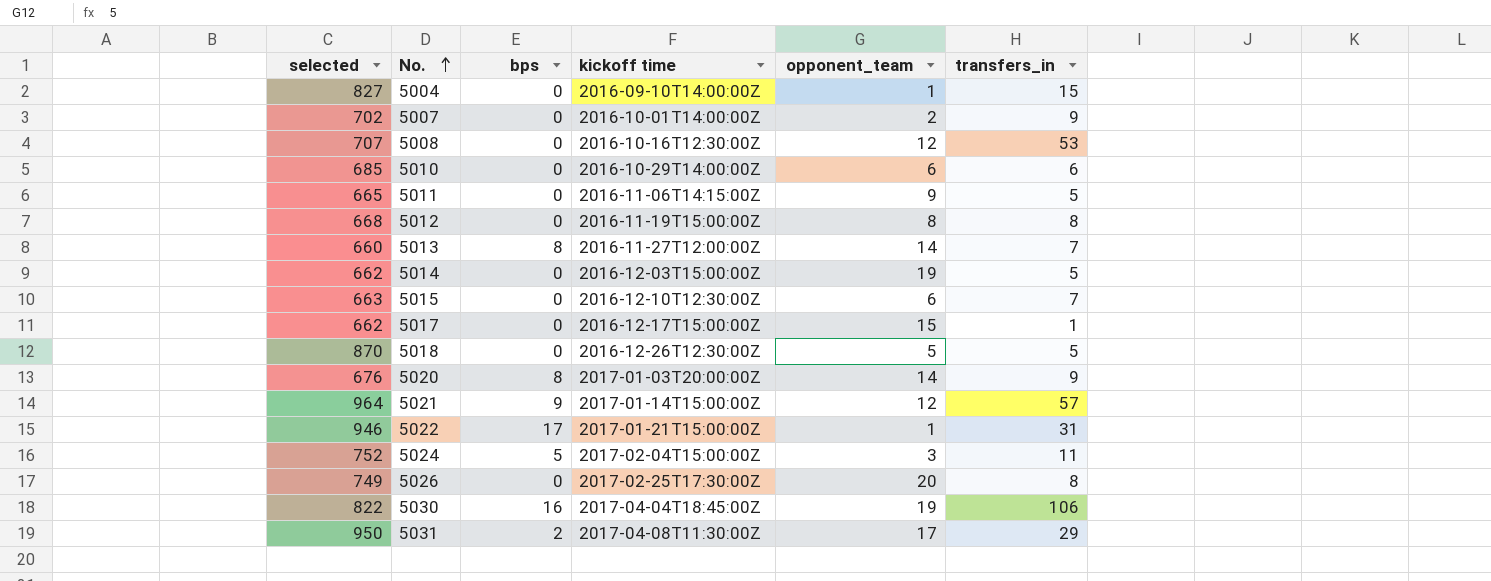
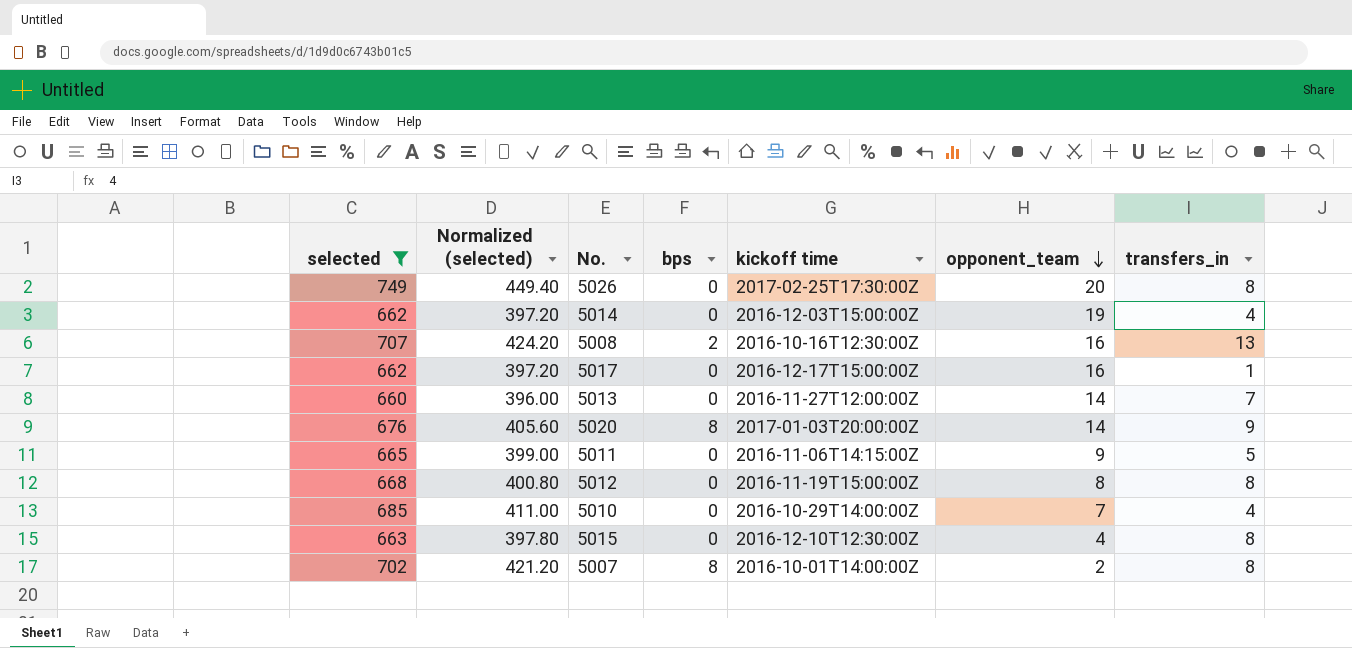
filter: none -> selected <= 749
row order: No. ascending -> opponent_team descending
column Normalized (selected) | formula: none -> [selected] * 0.6
5014 | transfers_in: 5 -> 4
5008 | bps: 0 -> 2
5008 | opponent_team: 12 -> 16
5008 | transfers_in: 53 -> 13
5017 | opponent_team: 15 -> 16
5013 | bps: 8 -> 0
5010 | opponent_team: 6 -> 7
5010 | transfers_in: 6 -> 4
5015 | opponent_team: 6 -> 4
5015 | transfers_in: 7 -> 8
5007 | bps: 0 -> 8
5007 | transfers_in: 9 -> 8

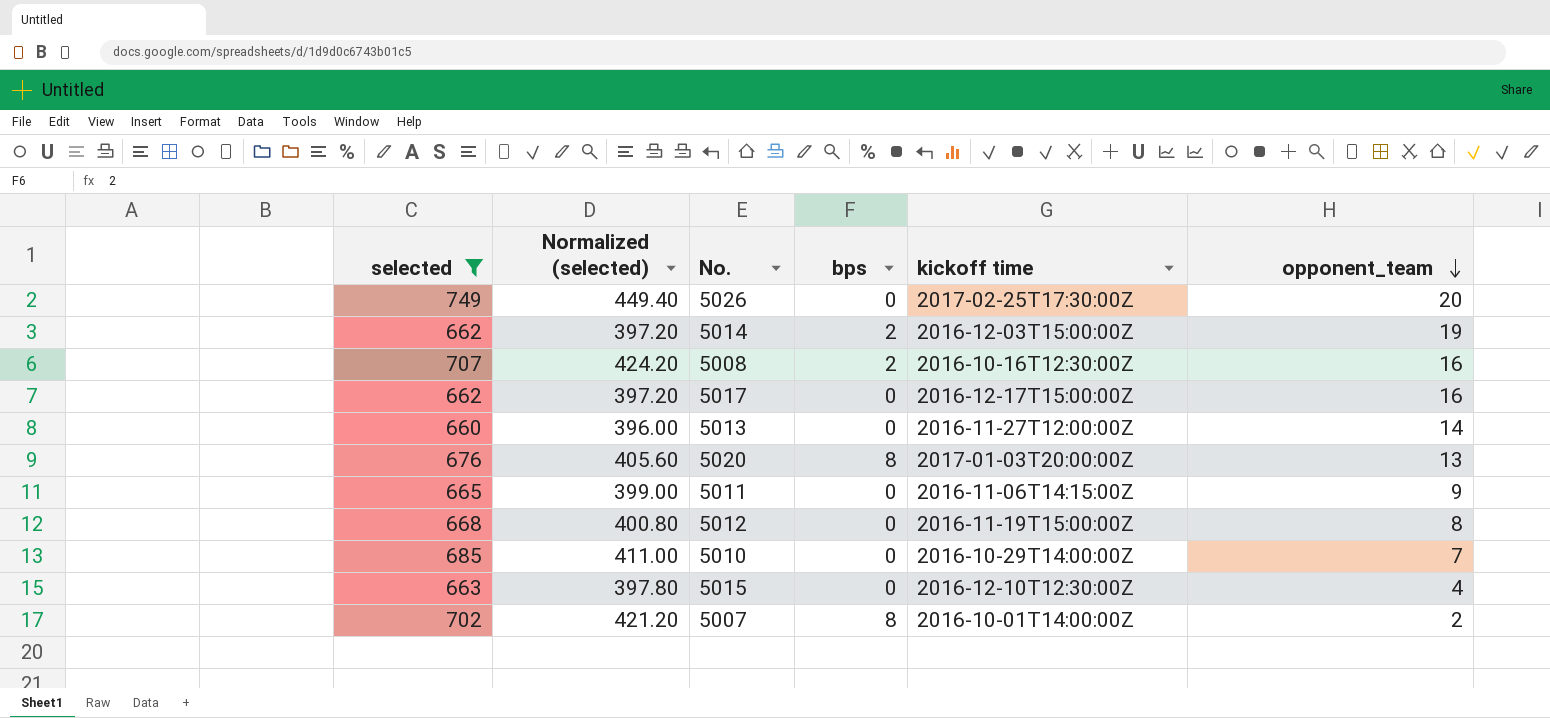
column transfers_in | position: 7 -> none
5014 | bps: 0 -> 2
5020 | opponent_team: 14 -> 13

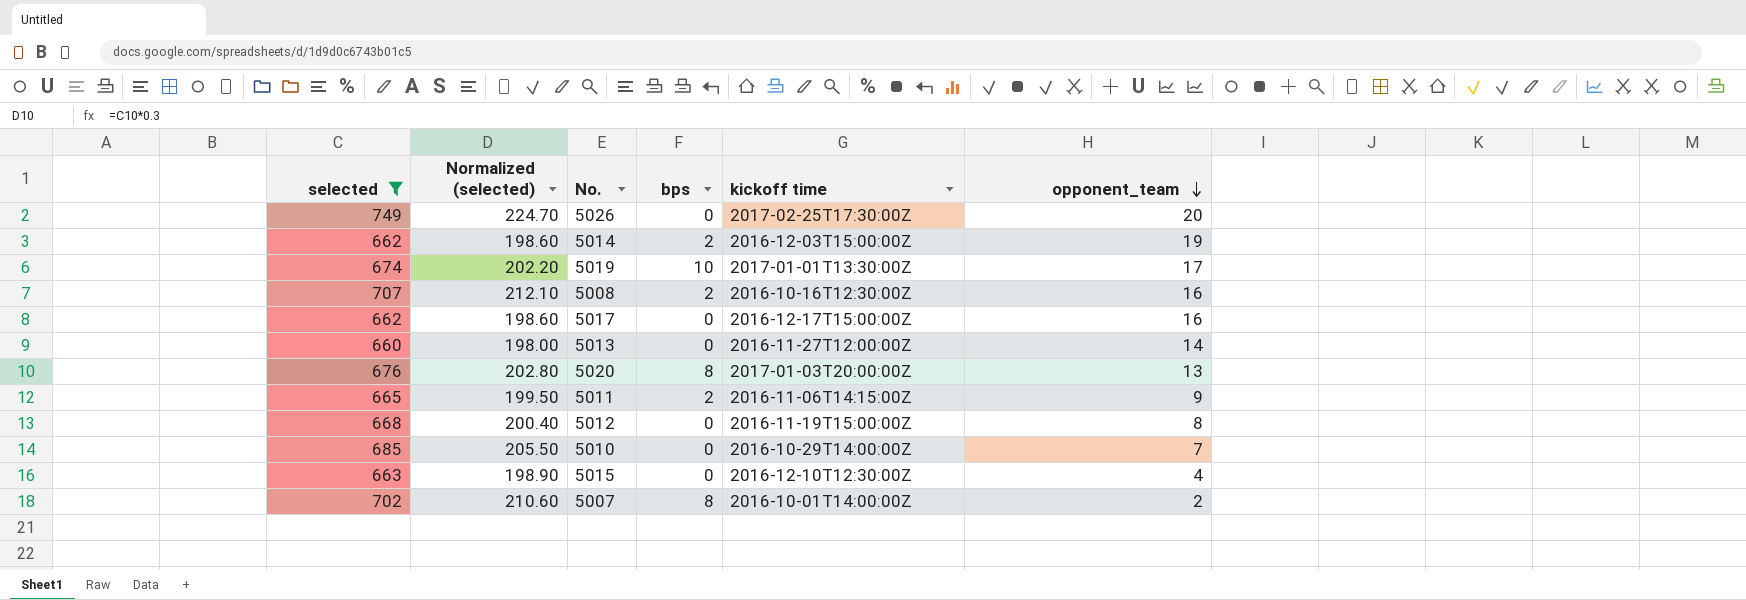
column Normalized (selected) | formula: [selected] * 0.6 -> [selected] * 0.3
row 5019: none -> 674 | 202.20 | 10 | 2017-01-01T13:30:00Z | 17
5011 | bps: 0 -> 2

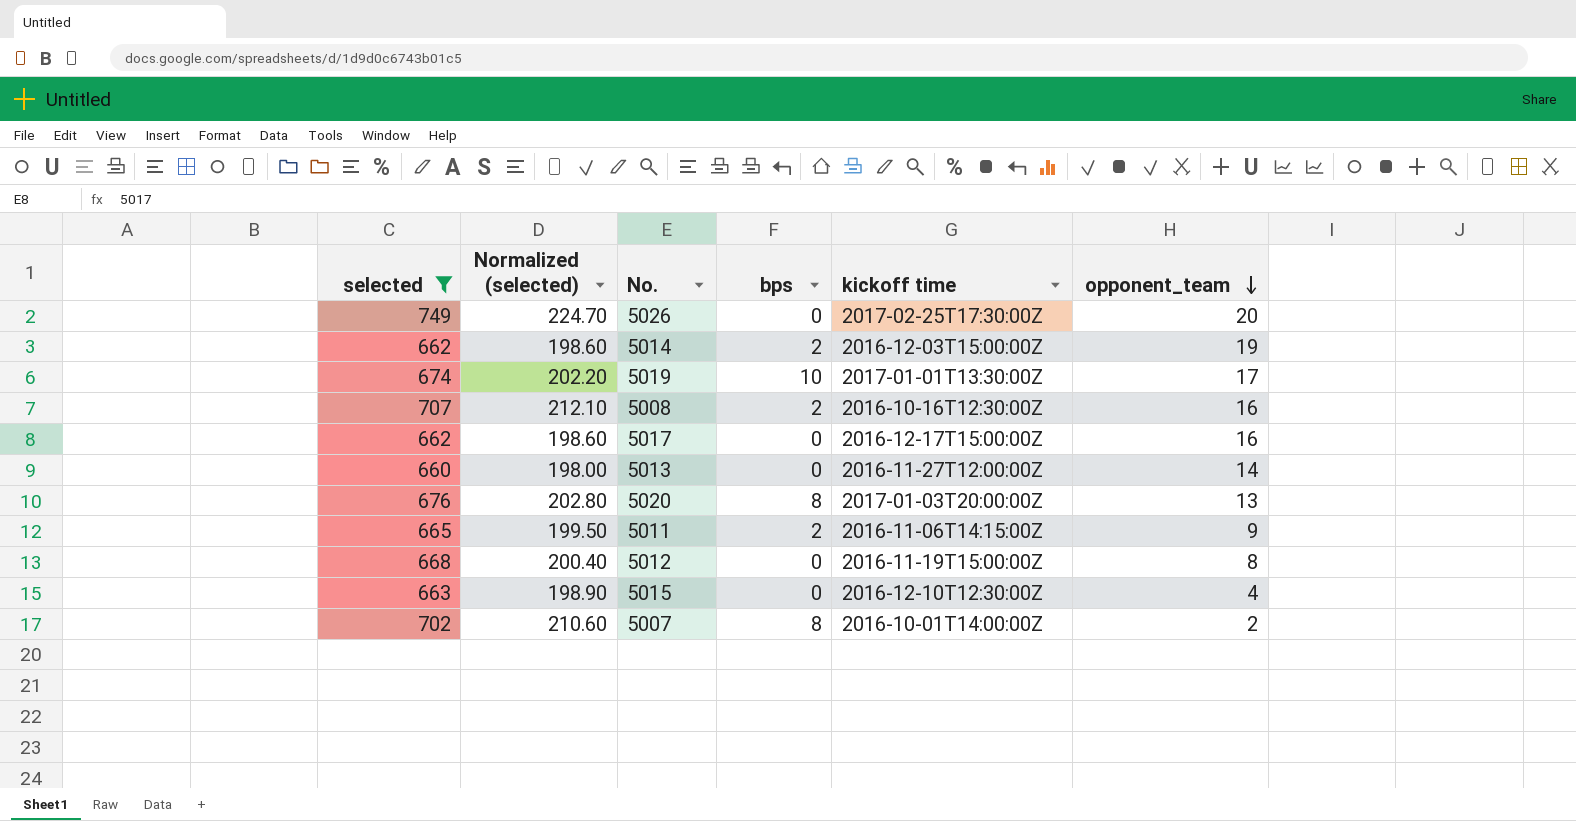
row 5010: 685 | 205.50 | 0 | 2016-10-29T14:00:00Z | 7 -> none

